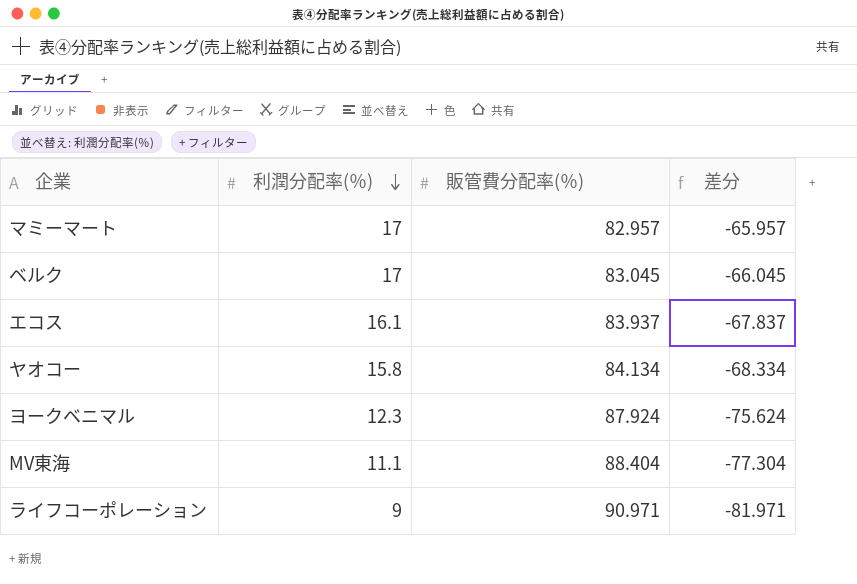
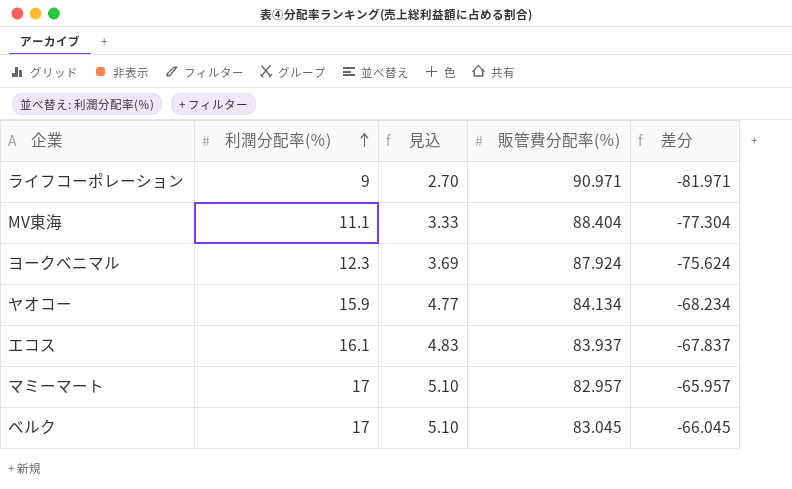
row order: 利潤分配率(％) descending -> 利潤分配率(％) ascending
column 見込 | formula: none -> [利潤分配率(％)] * 0.3
ヤオコー | 利潤分配率(％): 15.8 -> 15.9
ヤオコー | 差分: -68.334 -> -68.234

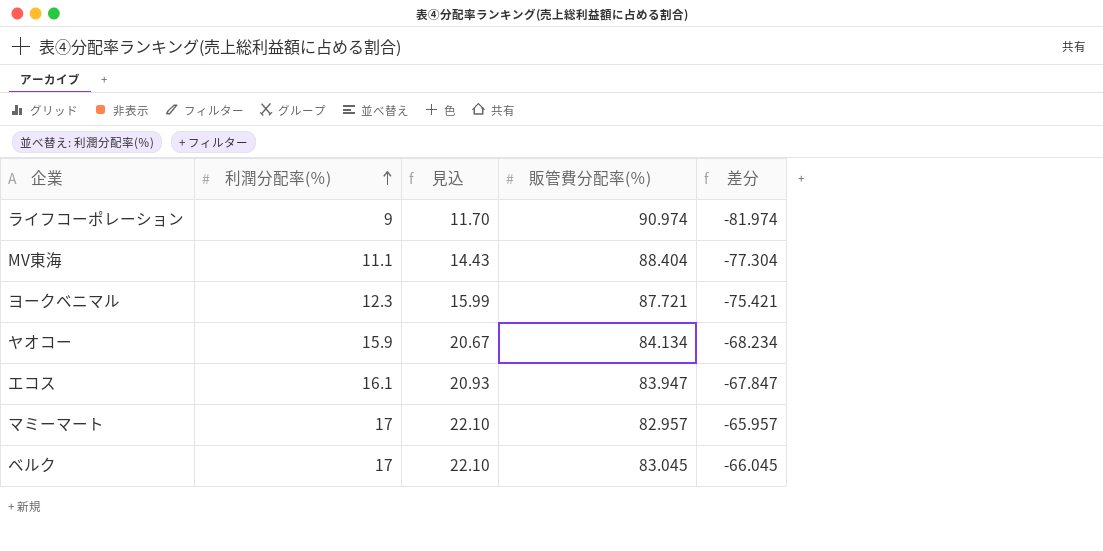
column 見込 | formula: [利潤分配率(％)] * 0.3 -> [利潤分配率(％)] * 1.3
ライフコーポレーション | 販管費分配率(％): 90.971 -> 90.974
ライフコーポレーション | 差分: -81.971 -> -81.974
ヨークベニマル | 販管費分配率(％): 87.924 -> 87.721
ヨークベニマル | 差分: -75.624 -> -75.421
エコス | 販管費分配率(％): 83.937 -> 83.947
エコス | 差分: -67.837 -> -67.847

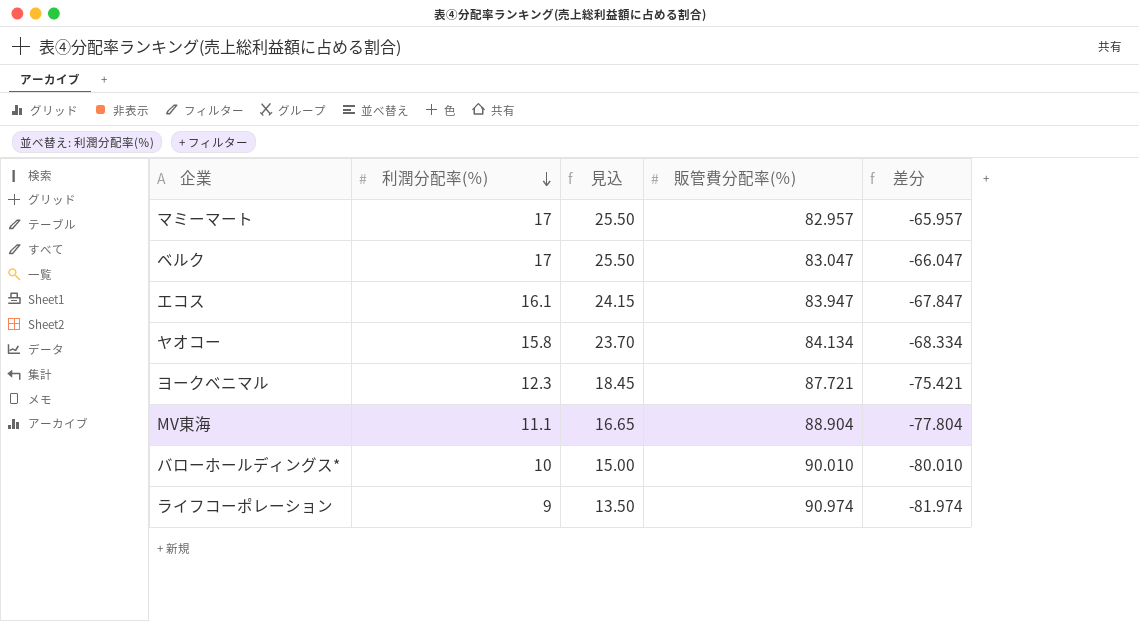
row order: 利潤分配率(％) ascending -> 利潤分配率(％) descending
column 見込 | formula: [利潤分配率(％)] * 1.3 -> [利潤分配率(％)] * 1.5
ベルク | 販管費分配率(％): 83.045 -> 83.047
ベルク | 差分: -66.045 -> -66.047
ヤオコー | 利潤分配率(％): 15.9 -> 15.8
ヤオコー | 差分: -68.234 -> -68.334
MV東海 | 販管費分配率(％): 88.404 -> 88.904
MV東海 | 差分: -77.304 -> -77.804
row バローホールディングス*: none -> 10 | 15.00 | 90.010 | -80.010

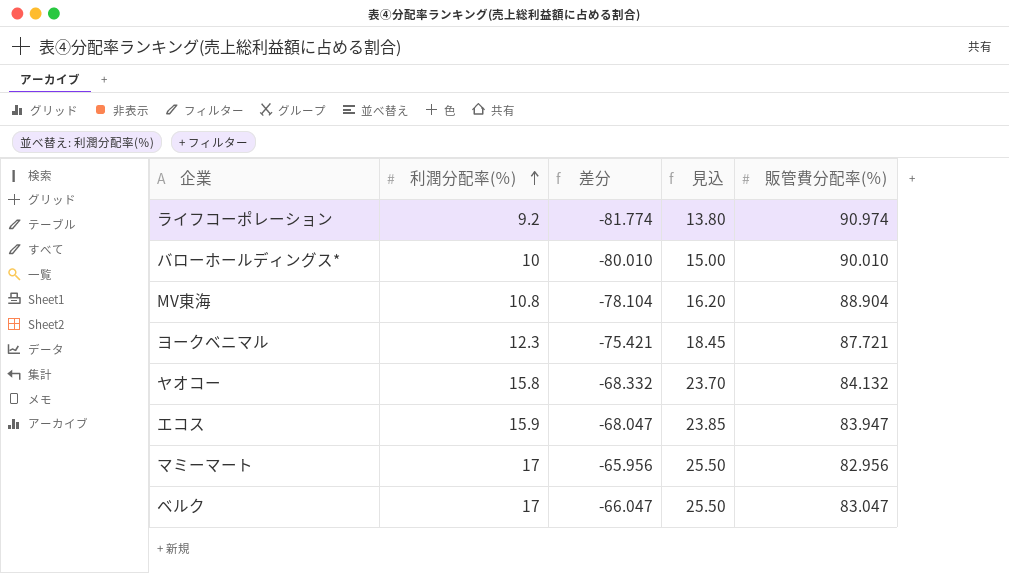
row order: 利潤分配率(％) descending -> 利潤分配率(％) ascending
column 差分 | position: 5 -> 3
ライフコーポレーション | 利潤分配率(％): 9 -> 9.2
ライフコーポレーション | 差分: -81.974 -> -81.774
ライフコーポレーション | 見込: 13.50 -> 13.80
MV東海 | 利潤分配率(％): 11.1 -> 10.8
MV東海 | 差分: -77.804 -> -78.104
MV東海 | 見込: 16.65 -> 16.20
ヤオコー | 差分: -68.334 -> -68.332
ヤオコー | 販管費分配率(％): 84.134 -> 84.132
エコス | 利潤分配率(％): 16.1 -> 15.9
エコス | 差分: -67.847 -> -68.047
エコス | 見込: 24.15 -> 23.85
マミーマート | 差分: -65.957 -> -65.956
マミーマート | 販管費分配率(％): 82.957 -> 82.956

